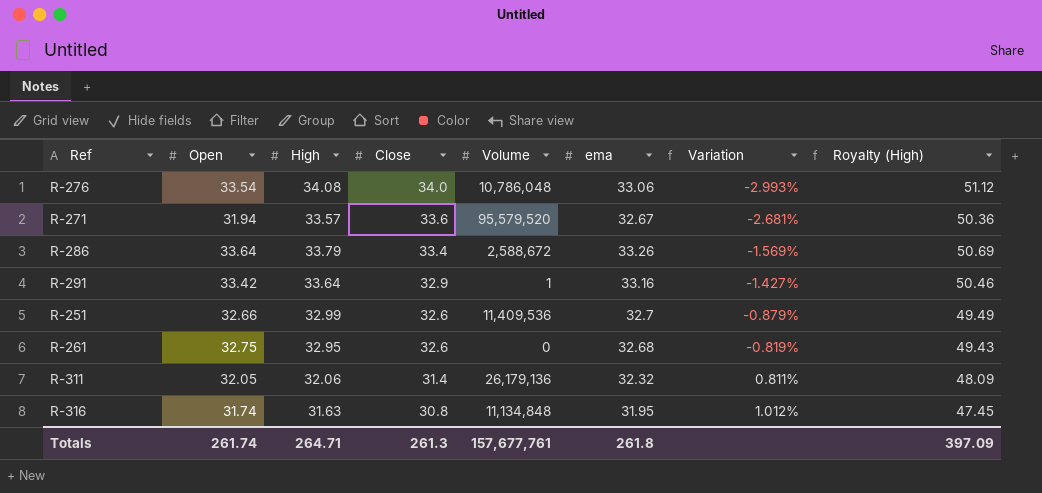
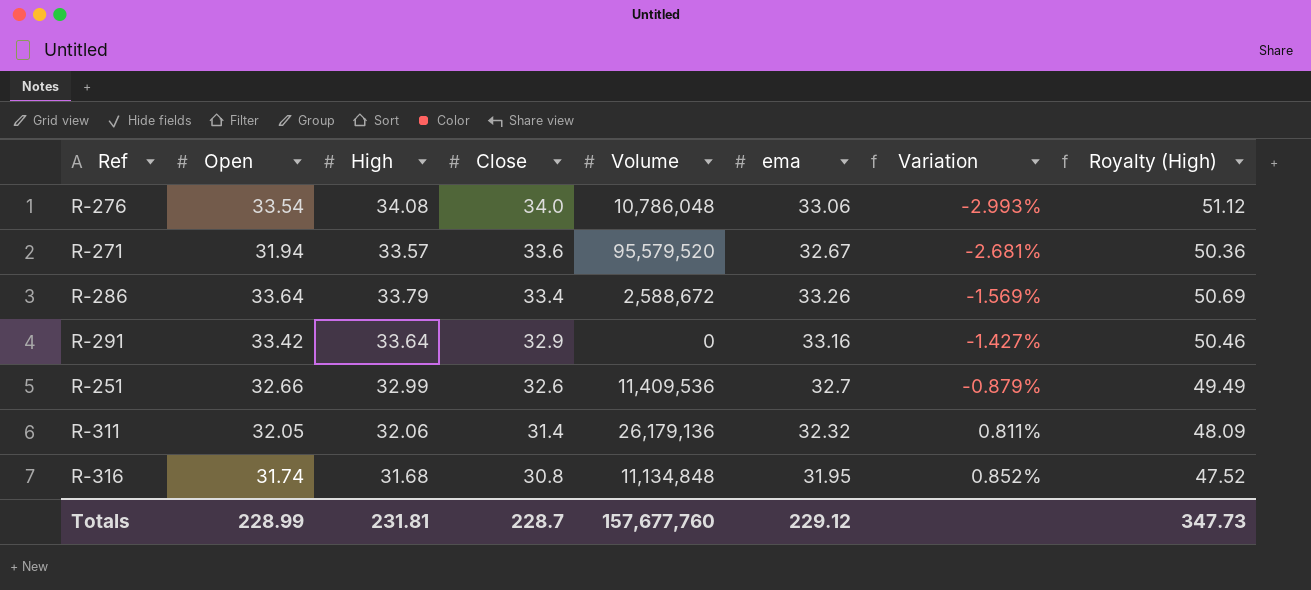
row R-261: 32.75 | 32.95 | 32.6 | 0 | 32.68 | -0.819% | 49.43 -> none
R-291 | Volume: 1 -> 0
R-316 | High: 31.63 -> 31.68
R-316 | Variation: 1.012% -> 0.852%
R-316 | Royalty (High): 47.45 -> 47.52
Totals | Open: 261.74 -> 228.99
Totals | High: 264.71 -> 231.81
Totals | Close: 261.3 -> 228.7
Totals | Volume: 157,677,761 -> 157,677,760
Totals | ema: 261.8 -> 229.12
Totals | Royalty (High): 397.09 -> 347.73

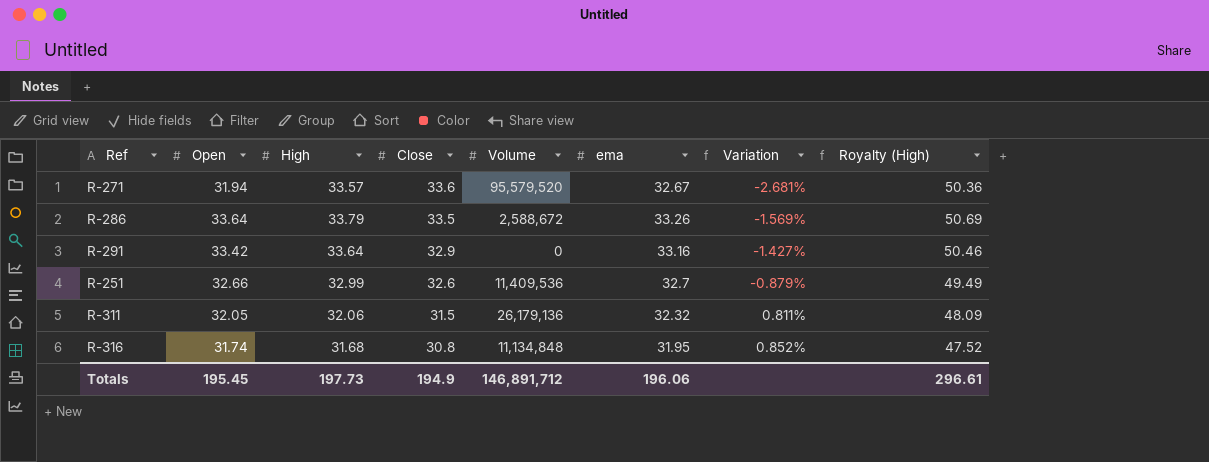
row R-276: 33.54 | 34.08 | 34.0 | 10,786,048 | 33.06 | -2.993% | 51.12 -> none
R-286 | Close: 33.4 -> 33.5
R-311 | Close: 31.4 -> 31.5
Totals | Open: 228.99 -> 195.45
Totals | High: 231.81 -> 197.73
Totals | Close: 228.7 -> 194.9
Totals | Volume: 157,677,760 -> 146,891,712
Totals | ema: 229.12 -> 196.06
Totals | Royalty (High): 347.73 -> 296.61

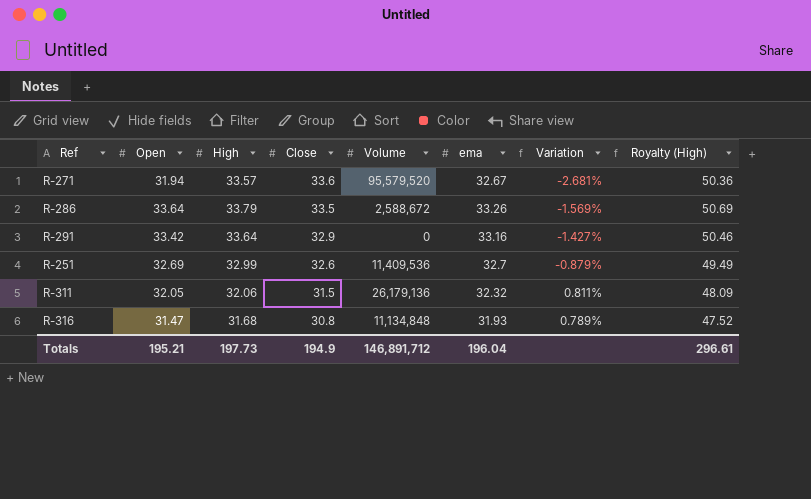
R-251 | Open: 32.66 -> 32.69
R-316 | Open: 31.74 -> 31.47
R-316 | ema: 31.95 -> 31.93
R-316 | Variation: 0.852% -> 0.789%
Totals | Open: 195.45 -> 195.21
Totals | ema: 196.06 -> 196.04

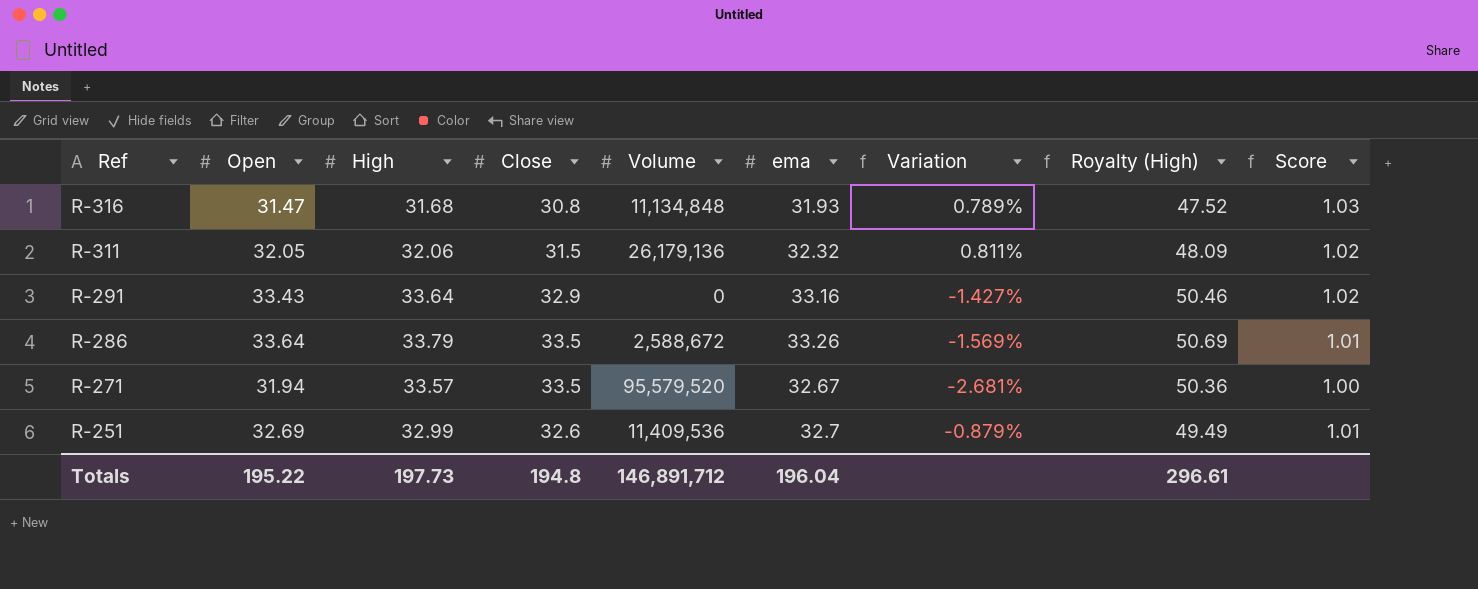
row order: Close descending -> Ref descending
column Score | formula: none -> [High] / [Close]
R-291 | Open: 33.42 -> 33.43
R-271 | Close: 33.6 -> 33.5
Totals | Open: 195.21 -> 195.22
Totals | Close: 194.9 -> 194.8

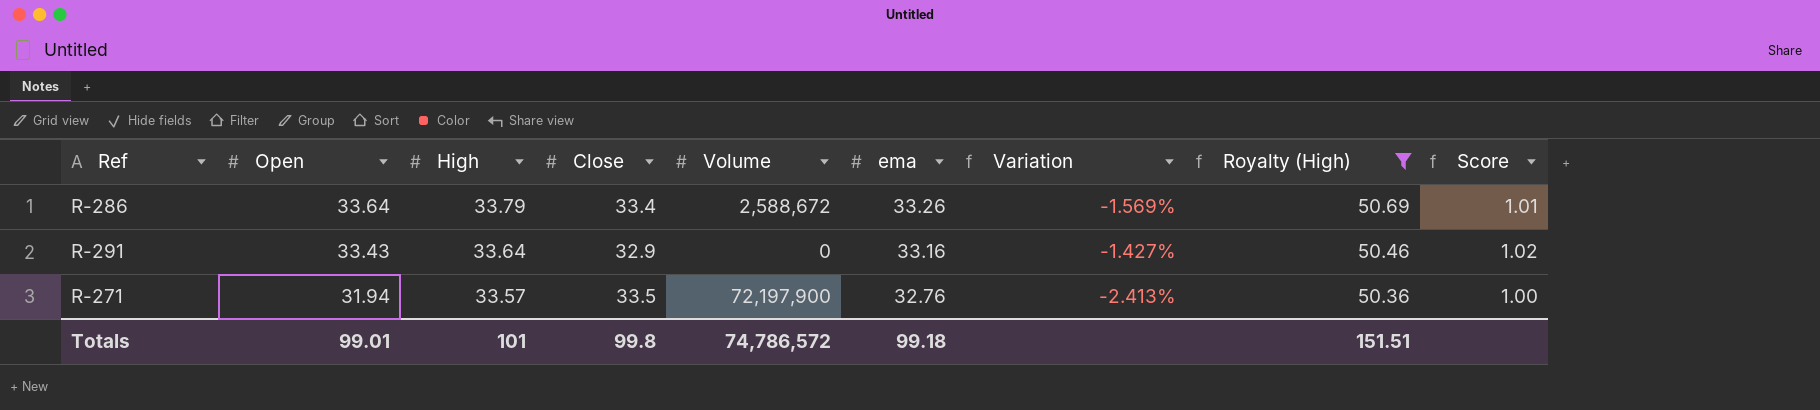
filter: none -> Royalty (High) >= 50.36
row order: Ref descending -> Open descending
R-286 | Close: 33.5 -> 33.4
R-271 | Volume: 95,579,520 -> 72,197,900
R-271 | ema: 32.67 -> 32.76
R-271 | Variation: -2.681% -> -2.413%
Totals | Open: 195.22 -> 99.01
Totals | High: 197.73 -> 101
Totals | Close: 194.8 -> 99.8
Totals | Volume: 146,891,712 -> 74,786,572
Totals | ema: 196.04 -> 99.18
Totals | Royalty (High): 296.61 -> 151.51

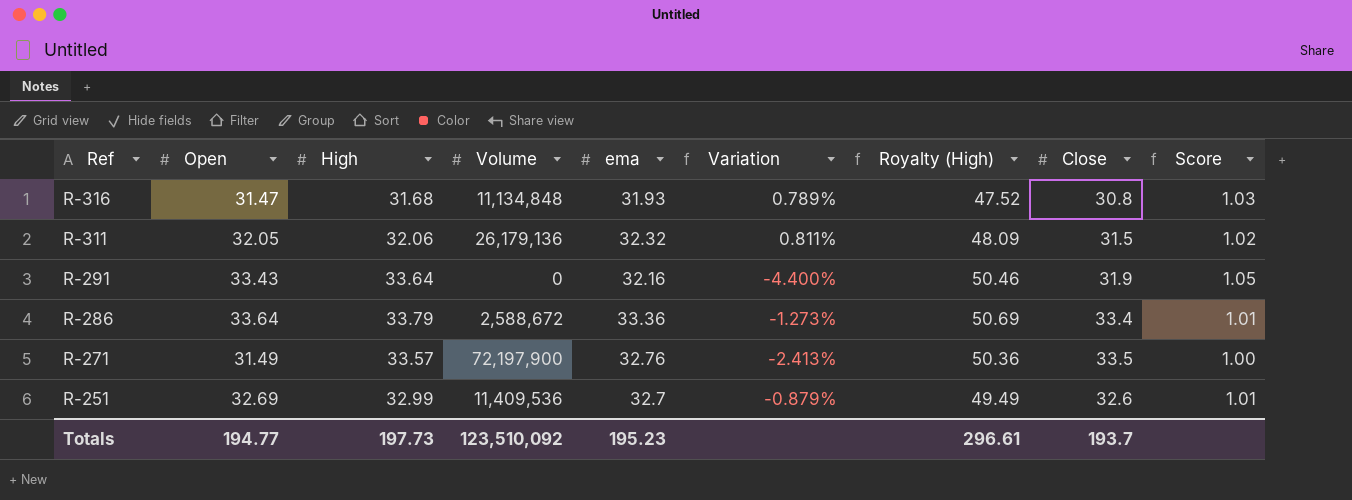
filter: Royalty (High) >= 50.36 -> none
row order: Open descending -> Ref descending
column Close | position: 4 -> 8
R-291 | ema: 33.16 -> 32.16
R-291 | Variation: -1.427% -> -4.400%
R-291 | Close: 32.9 -> 31.9
R-291 | Score: 1.02 -> 1.05
R-286 | ema: 33.26 -> 33.36
R-286 | Variation: -1.569% -> -1.273%
R-271 | Open: 31.94 -> 31.49
Totals | Open: 99.01 -> 194.77
Totals | High: 101 -> 197.73
Totals | Volume: 74,786,572 -> 123,510,092
Totals | ema: 99.18 -> 195.23
Totals | Royalty (High): 151.51 -> 296.61
Totals | Close: 99.8 -> 193.7

